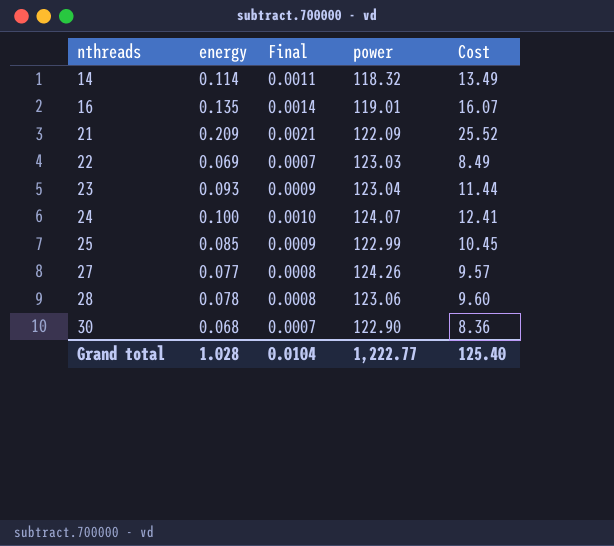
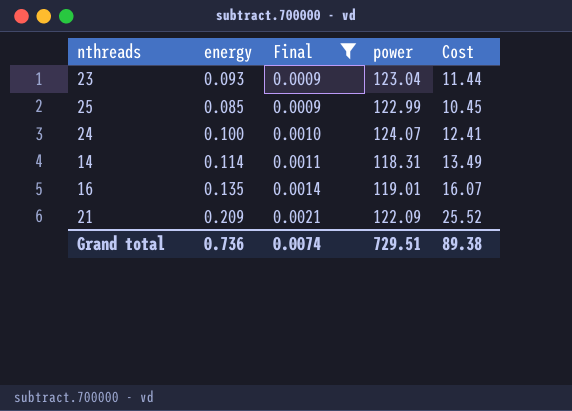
filter: none -> Final >= 0.0009
row order: nthreads ascending -> Final ascending
14 | power: 118.32 -> 118.31
Grand total | energy: 1.028 -> 0.736
Grand total | Final: 0.0104 -> 0.0074
Grand total | power: 1,222.77 -> 729.51
Grand total | Cost: 125.40 -> 89.38

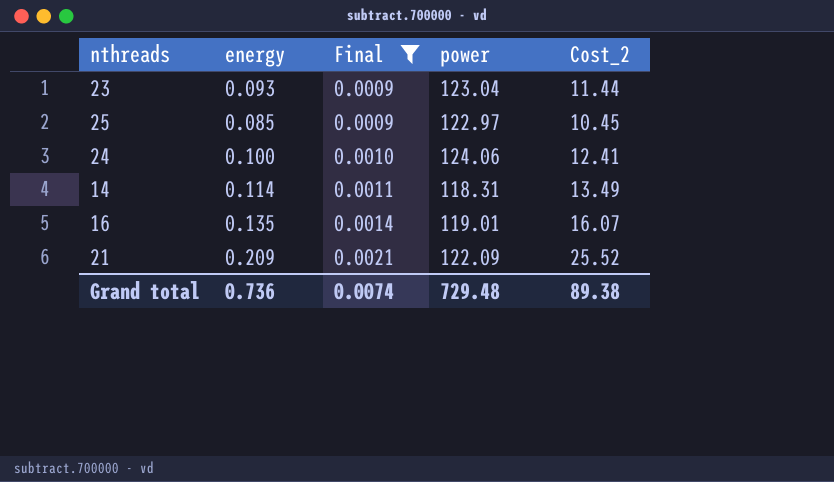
column name: Cost -> Cost_2
25 | power: 122.99 -> 122.97
24 | power: 124.07 -> 124.06
Grand total | power: 729.51 -> 729.48

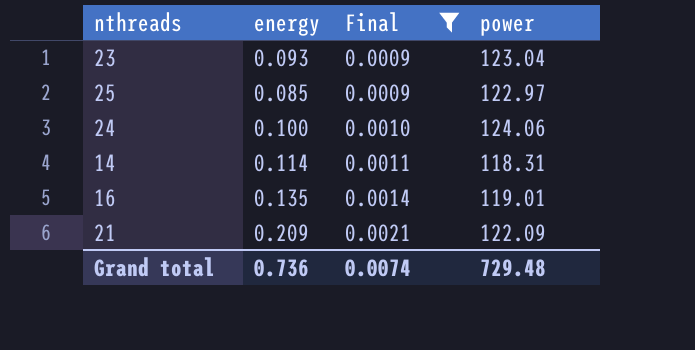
column Cost_2 | formula: [energy] * [power] -> none

